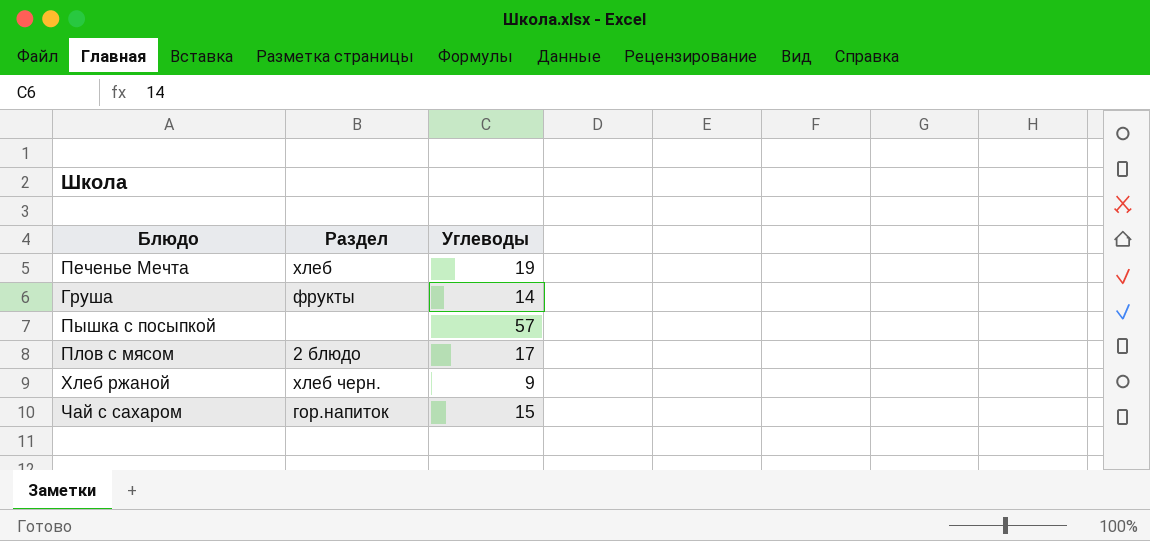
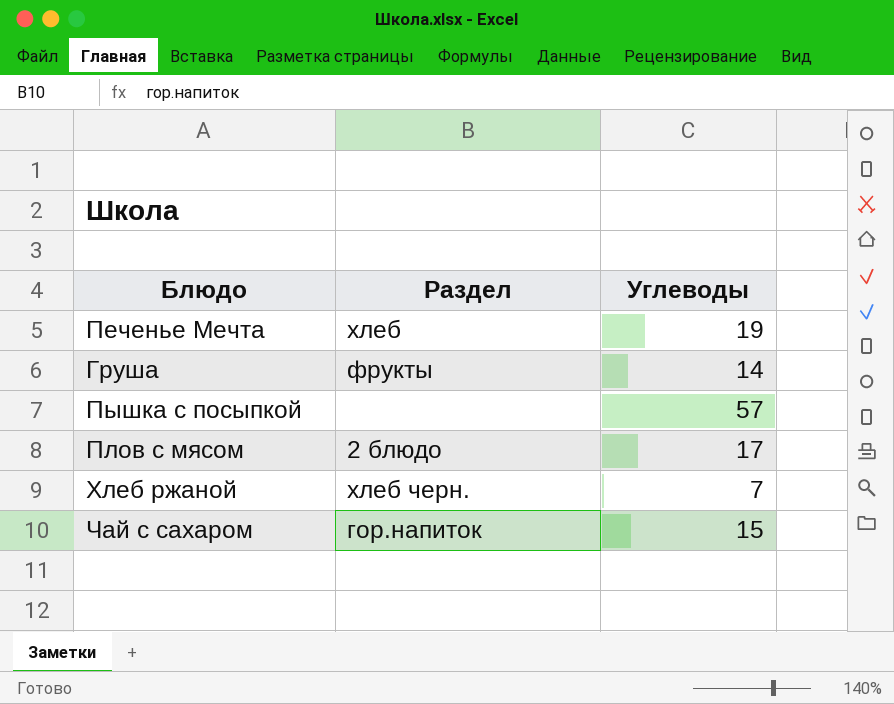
Хлеб ржаной | Углеводы: 9 -> 7

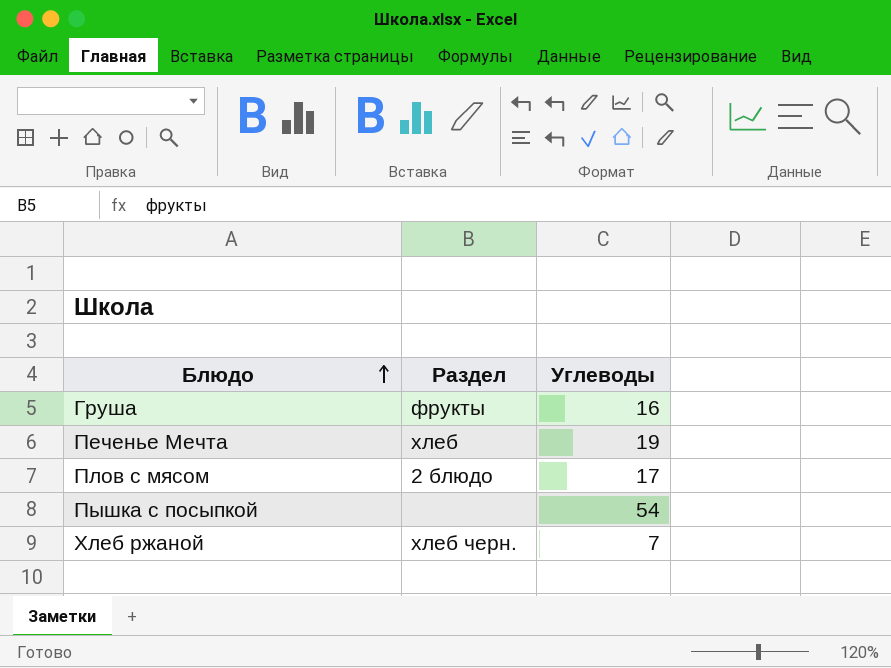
row order: none -> Блюдо ascending
row Чай с сахаром: гор.напиток | 15 -> none
Груша | Углеводы: 14 -> 16
Пышка с посыпкой | Углеводы: 57 -> 54

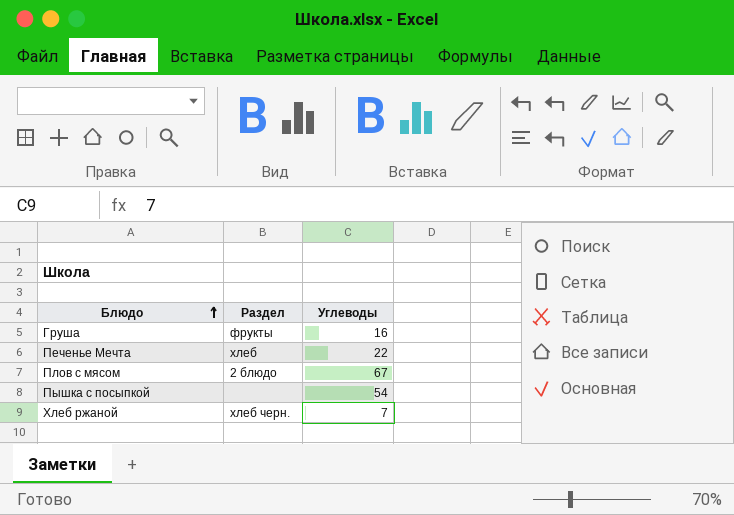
Печенье Мечта | Углеводы: 19 -> 22
Плов с мясом | Углеводы: 17 -> 67

